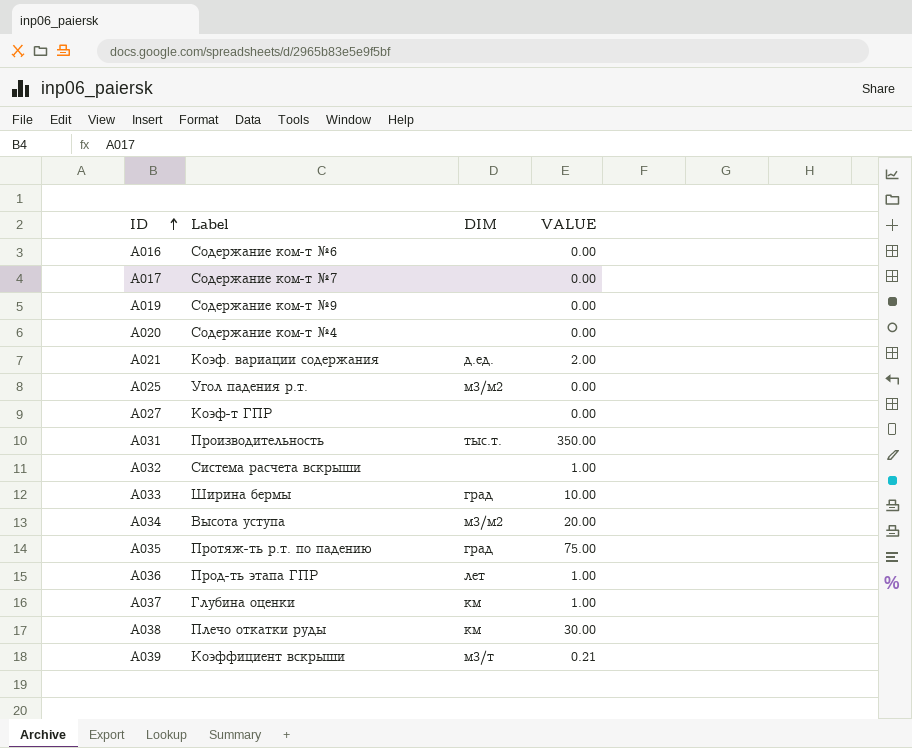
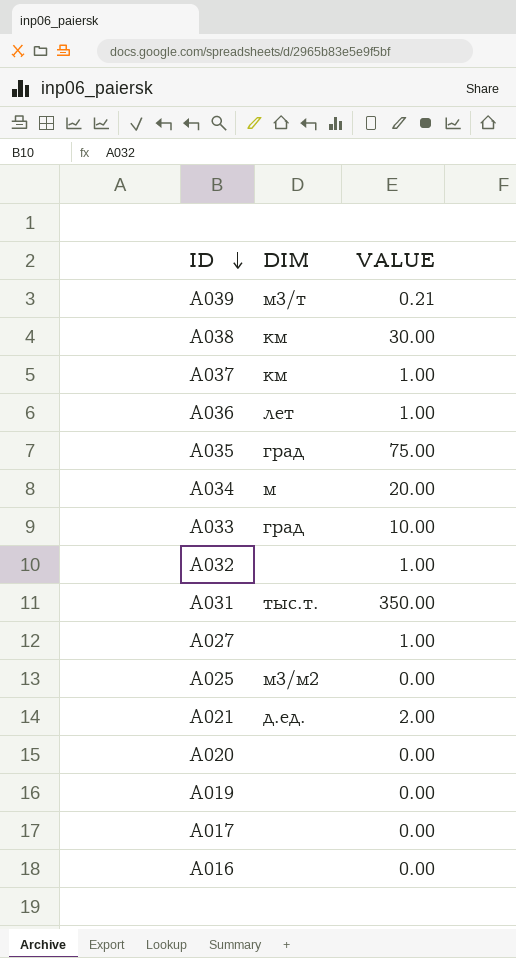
row order: ID ascending -> ID descending
column Label | position: 2 -> none
A034 | DIM: м3/м2 -> м
A027 | VALUE: 0.00 -> 1.00

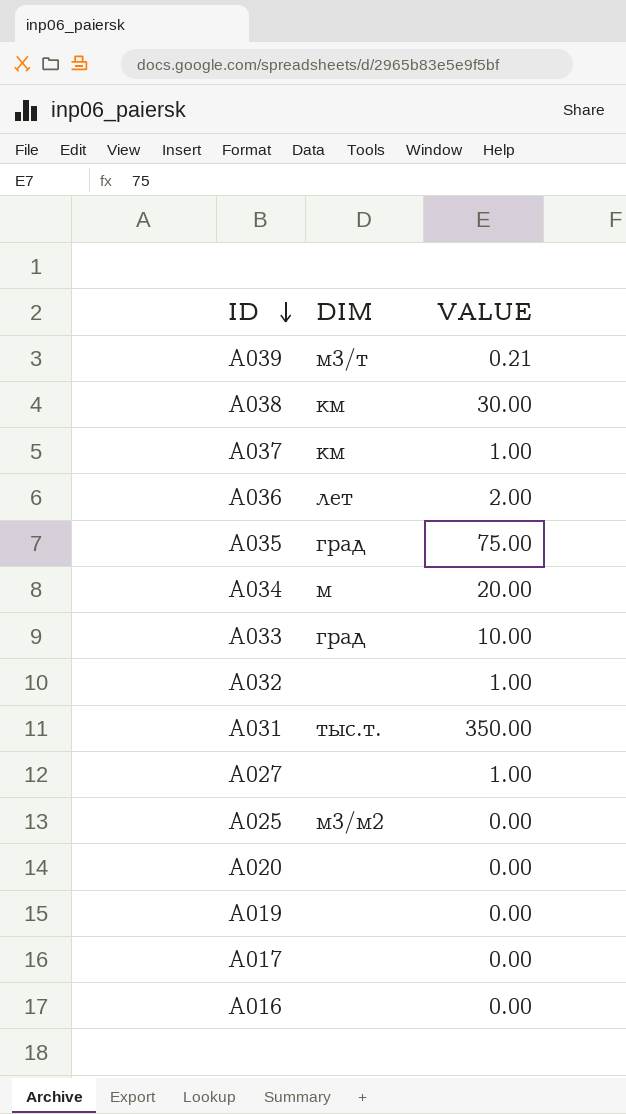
row A021: д.ед. | 2.00 -> none
A036 | VALUE: 1.00 -> 2.00

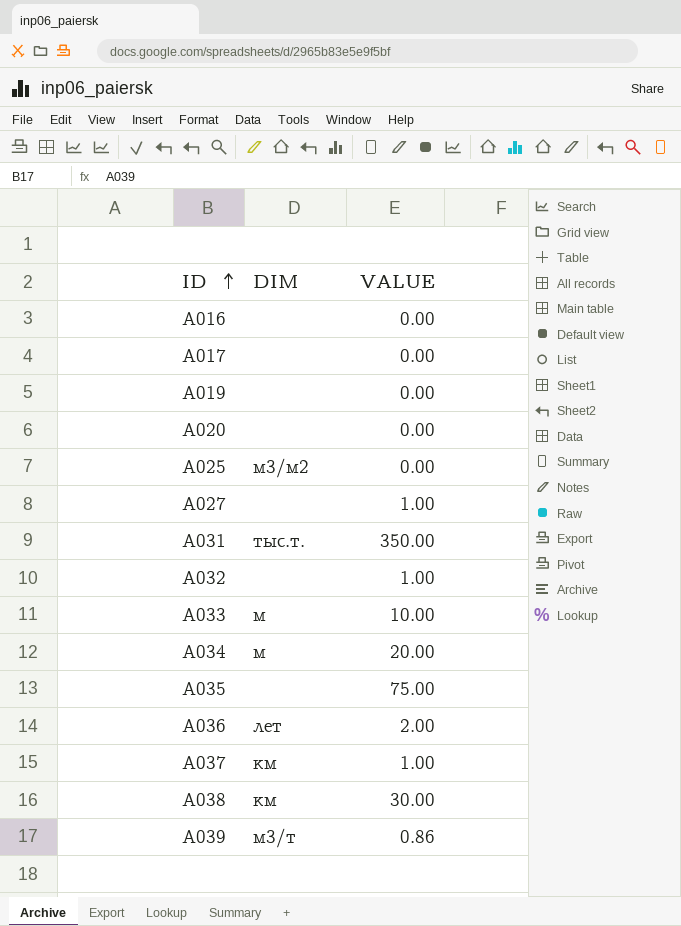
row order: ID descending -> ID ascending
A033 | DIM: град -> м
A035 | DIM: град -> none
A039 | VALUE: 0.21 -> 0.86

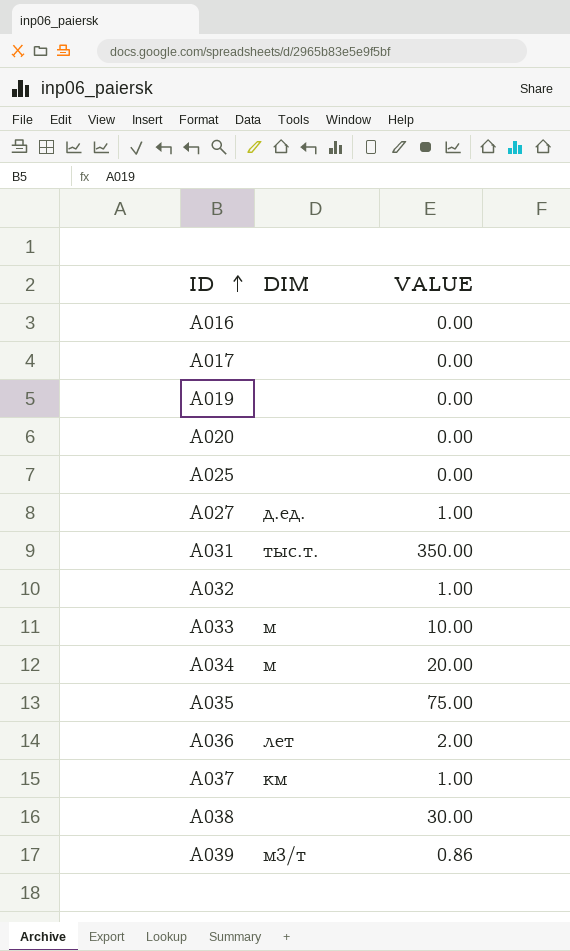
A025 | DIM: м3/м2 -> none
A027 | DIM: none -> д.ед.
A038 | DIM: км -> none

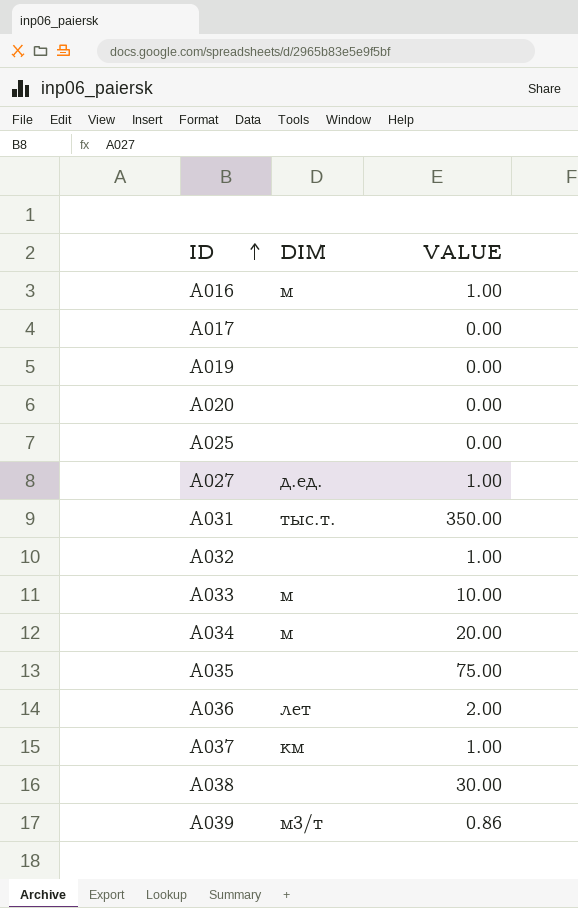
A016 | DIM: none -> м
A016 | VALUE: 0.00 -> 1.00

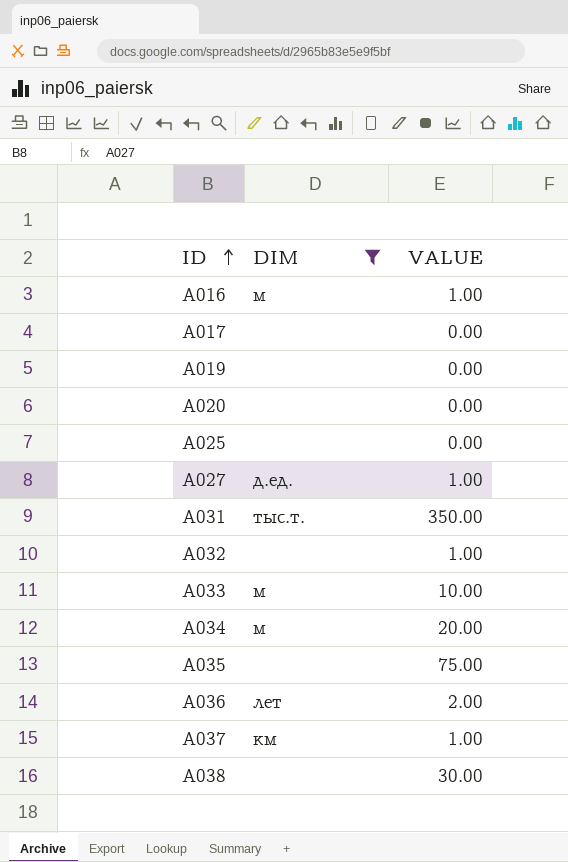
filter: none -> DIM != м3/т

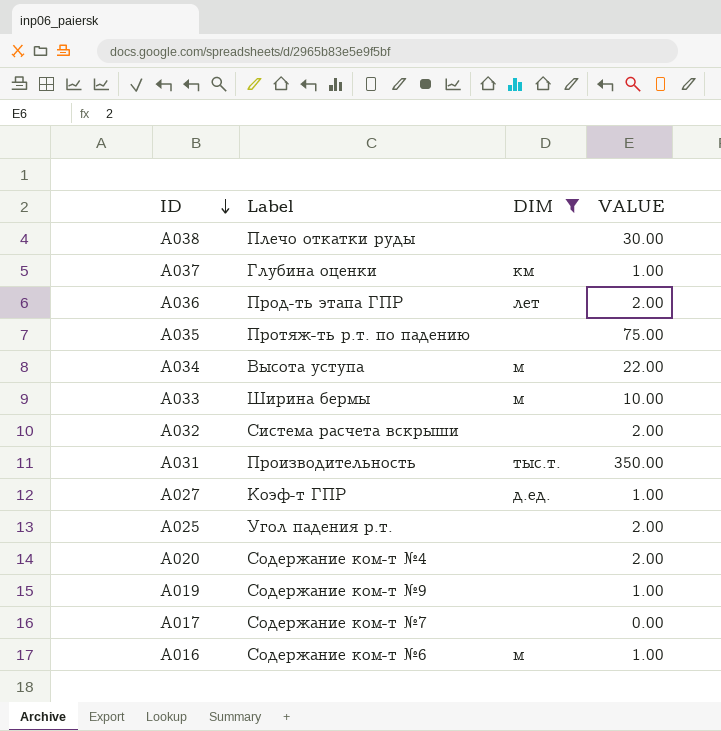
row order: ID ascending -> ID descending
column Label | position: none -> 2
A034 | VALUE: 20.00 -> 22.00
A032 | VALUE: 1.00 -> 2.00
A025 | VALUE: 0.00 -> 2.00
A020 | VALUE: 0.00 -> 2.00
A019 | VALUE: 0.00 -> 1.00

